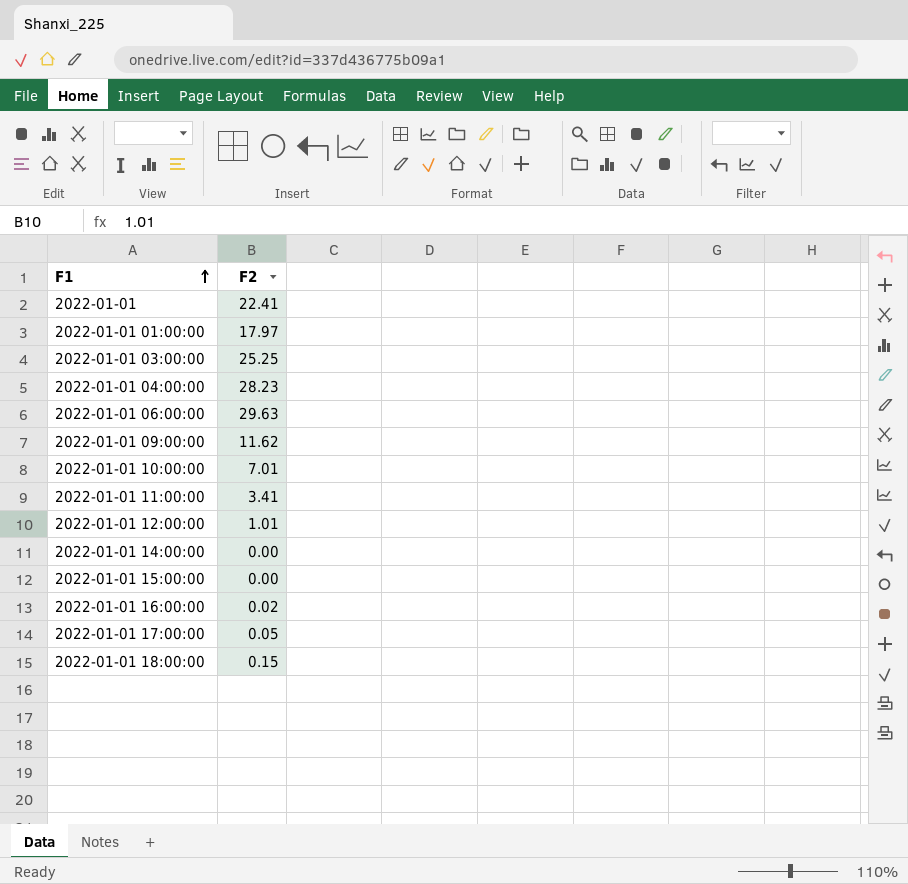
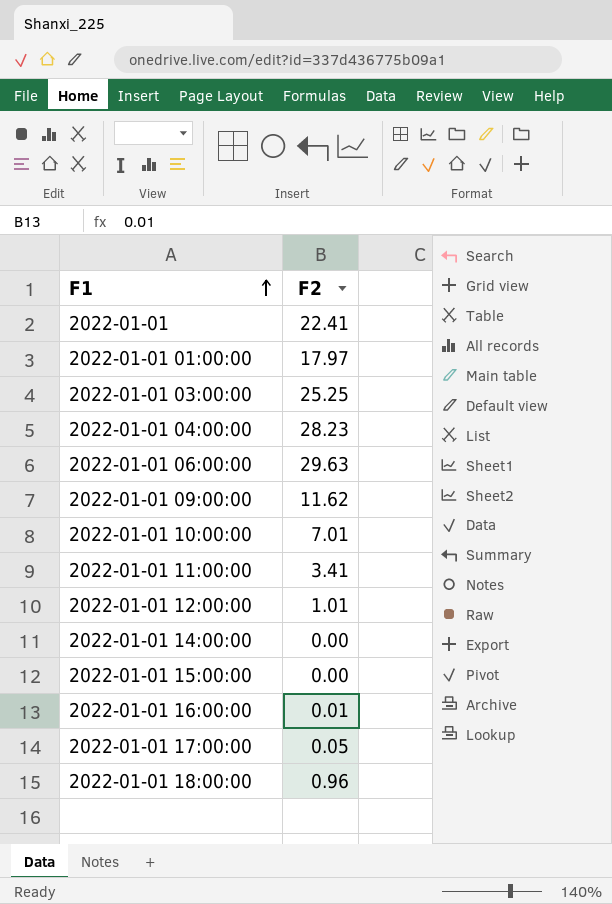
2022-01-01 16:00:00 | F2: 0.02 -> 0.01
2022-01-01 18:00:00 | F2: 0.15 -> 0.96

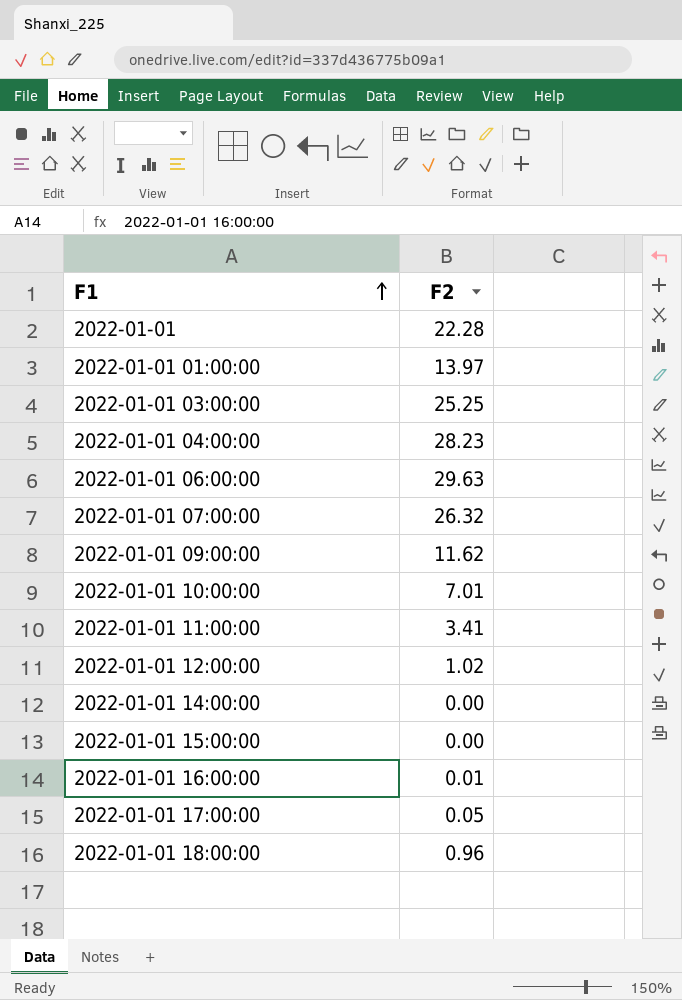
2022-01-01 | F2: 22.41 -> 22.28
2022-01-01 01:00:00 | F2: 17.97 -> 13.97
row 2022-01-01 07:00:00: none -> 26.32
2022-01-01 12:00:00 | F2: 1.01 -> 1.02

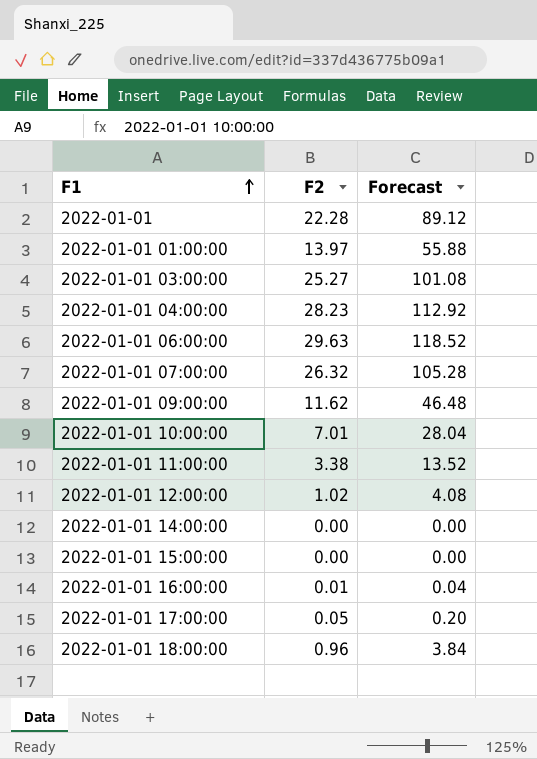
column Forecast | formula: none -> [F2] * 4
2022-01-01 03:00:00 | F2: 25.25 -> 25.27
2022-01-01 11:00:00 | F2: 3.41 -> 3.38

